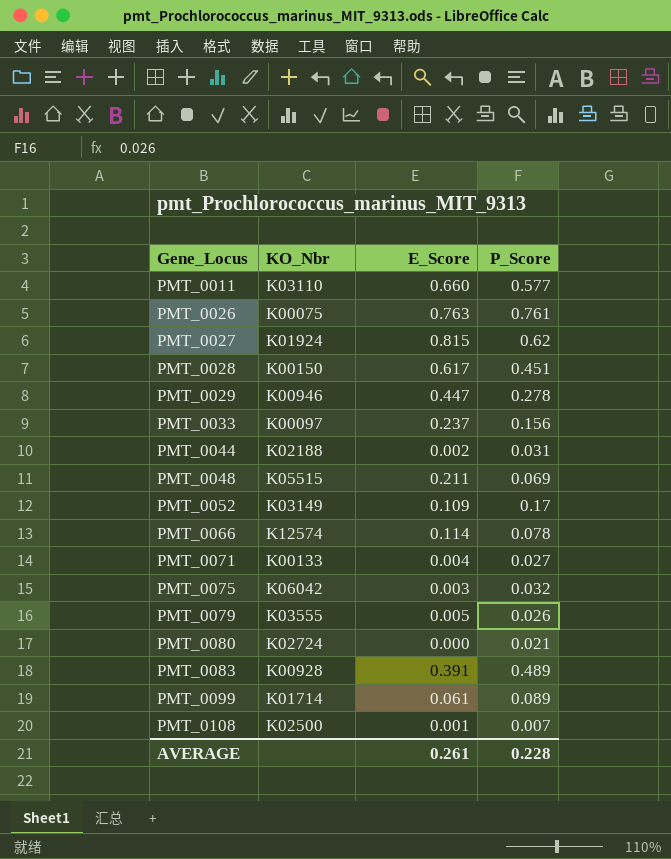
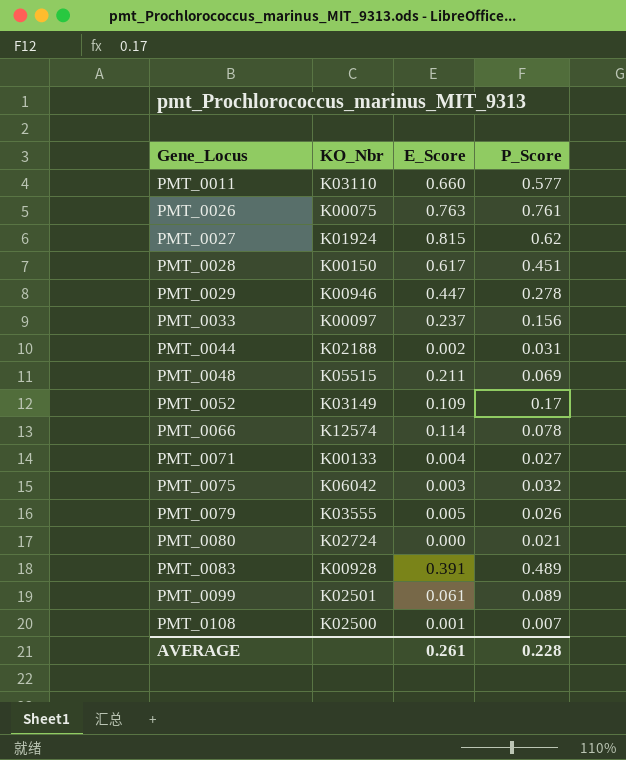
PMT_0099 | KO_Nbr: K01714 -> K02501

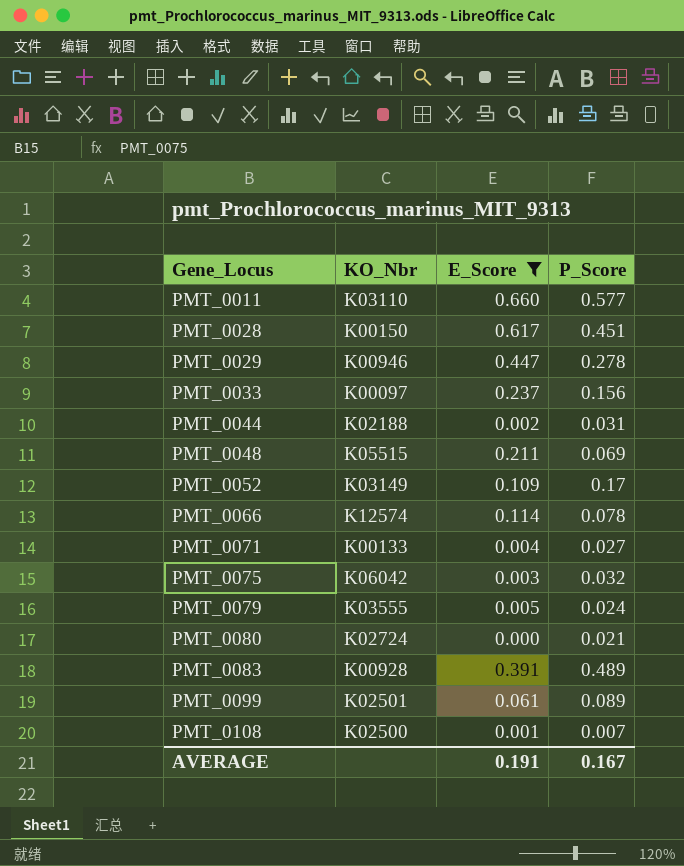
filter: none -> E_Score <= 0.660
PMT_0079 | P_Score: 0.026 -> 0.024
AVERAGE | E_Score: 0.261 -> 0.191
AVERAGE | P_Score: 0.228 -> 0.167

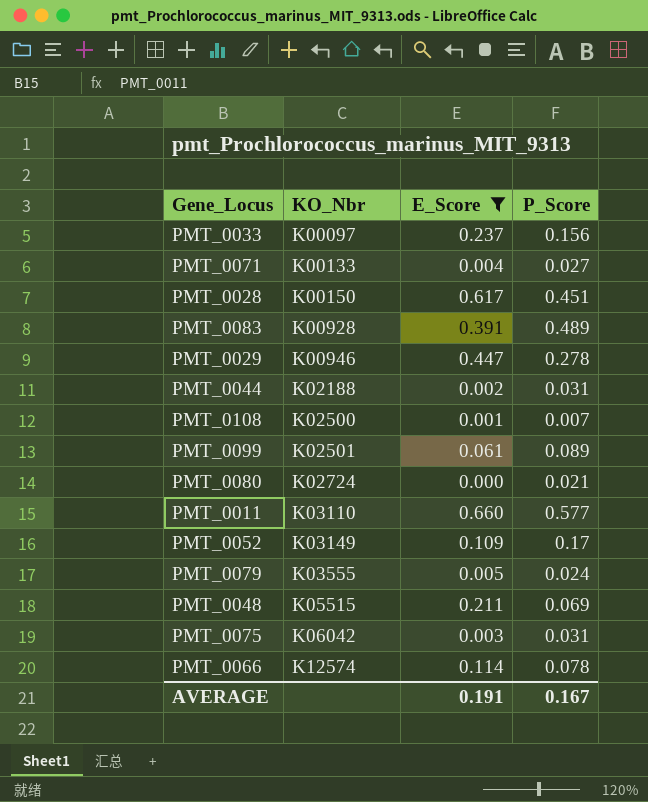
row order: Gene_Locus ascending -> KO_Nbr ascending
PMT_0075 | P_Score: 0.032 -> 0.031

